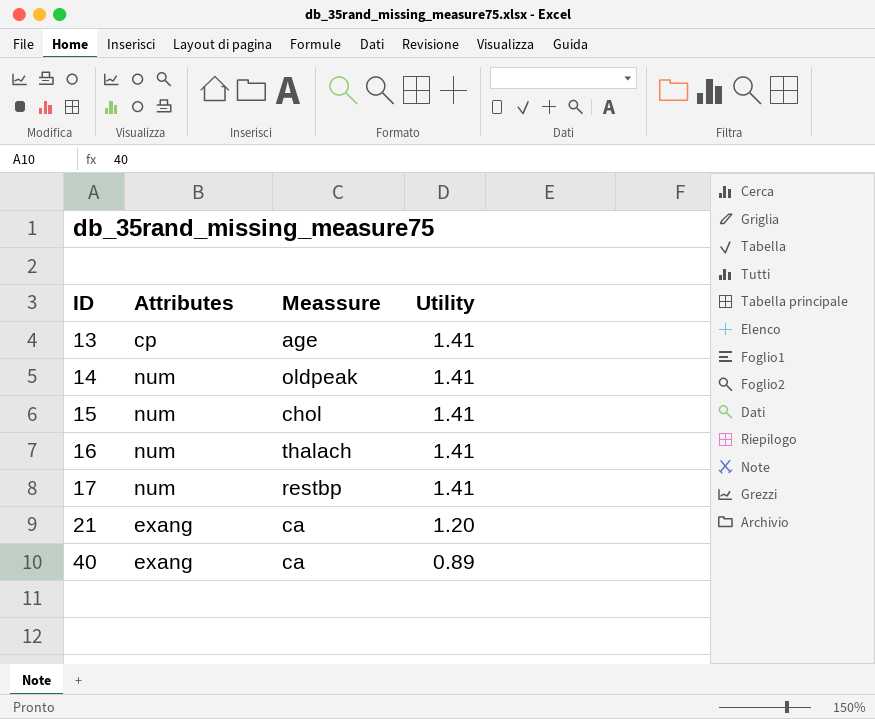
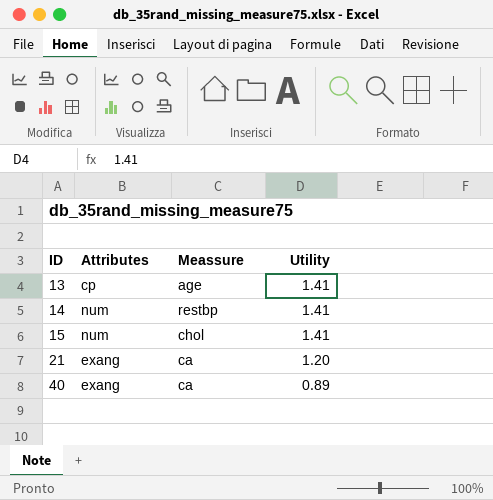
row 16: num | thalach | 1.41 -> none
row 17: num | restbp | 1.41 -> none
14 | Meassure: oldpeak -> restbp

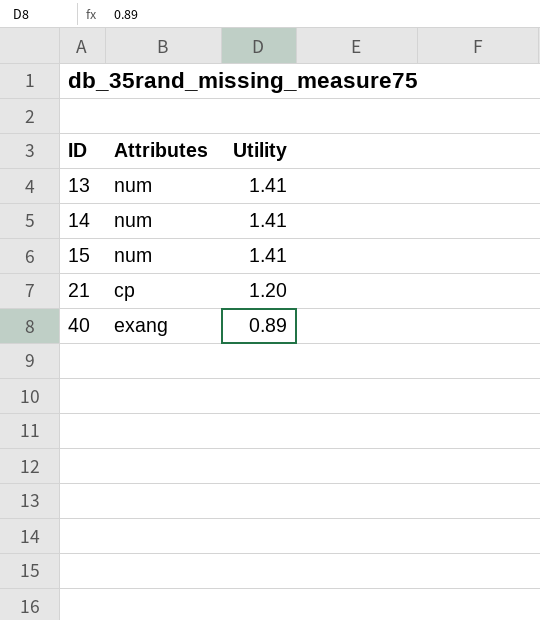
column Meassure | position: 3 -> none
13 | Attributes: cp -> num
21 | Attributes: exang -> cp

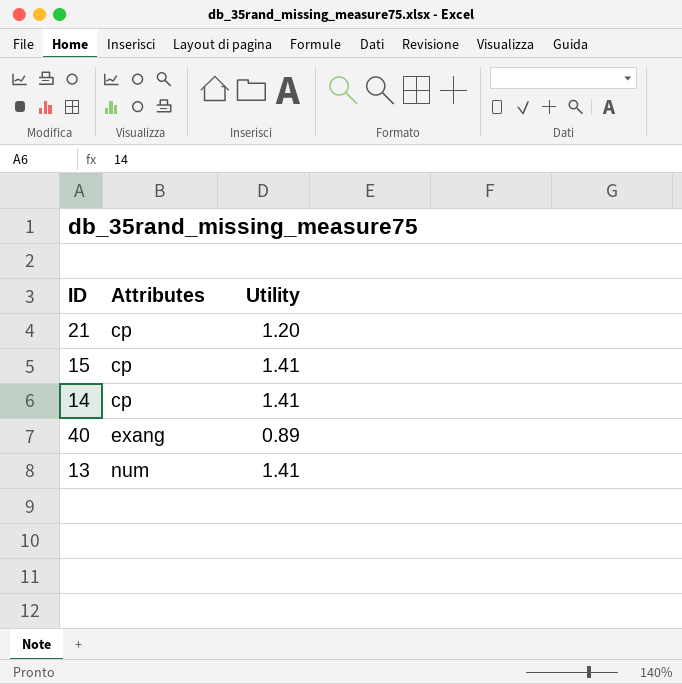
row order: ID ascending -> Attributes ascending
15 | Attributes: num -> cp
14 | Attributes: num -> cp

